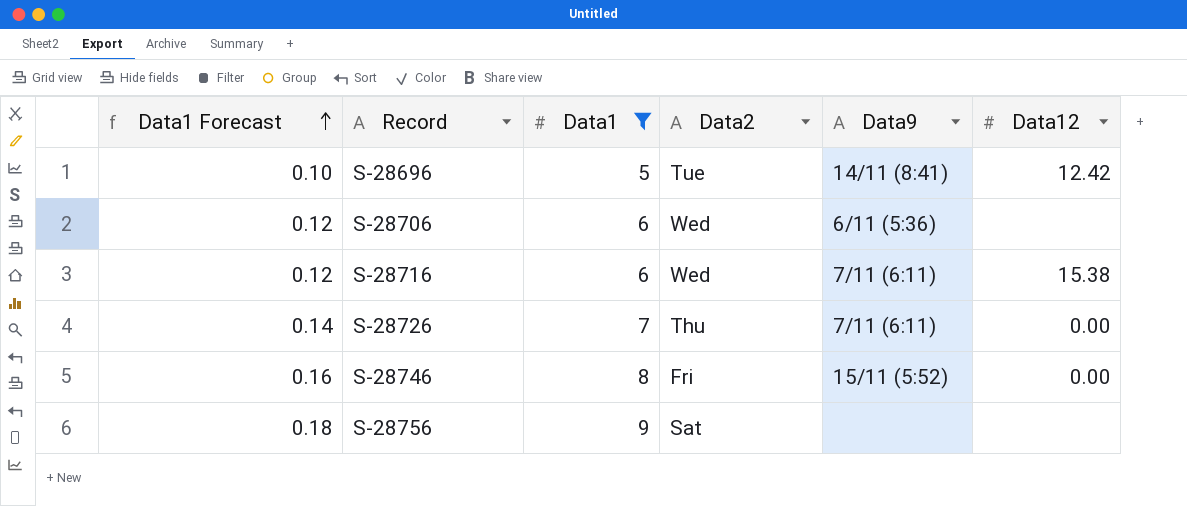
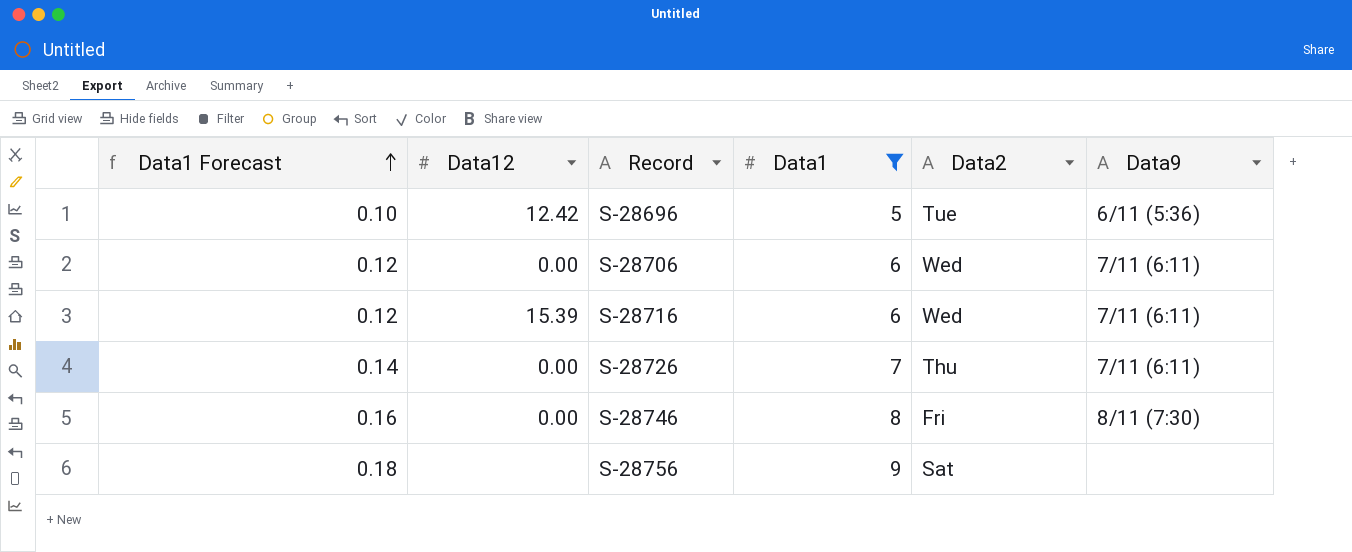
column Data12 | position: 6 -> 2
S-28696 | Data9: 14/11 (8:41) -> 6/11 (5:36)
S-28706 | Data12: none -> 0.00
S-28706 | Data9: 6/11 (5:36) -> 7/11 (6:11)
S-28716 | Data12: 15.38 -> 15.39
S-28746 | Data9: 15/11 (5:52) -> 8/11 (7:30)

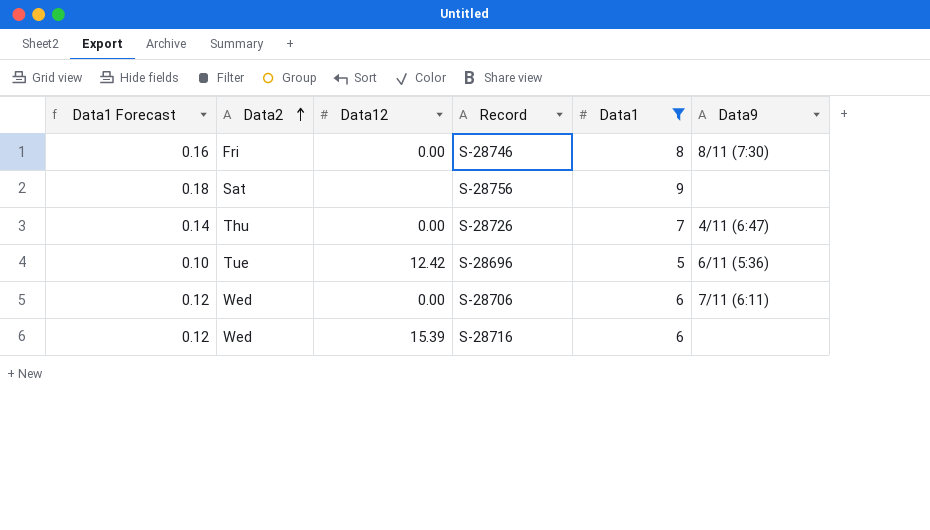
row order: Data1 Forecast ascending -> Data2 ascending
column Data2 | position: 5 -> 2
S-28726 | Data9: 7/11 (6:11) -> 4/11 (6:47)
S-28716 | Data9: 7/11 (6:11) -> none

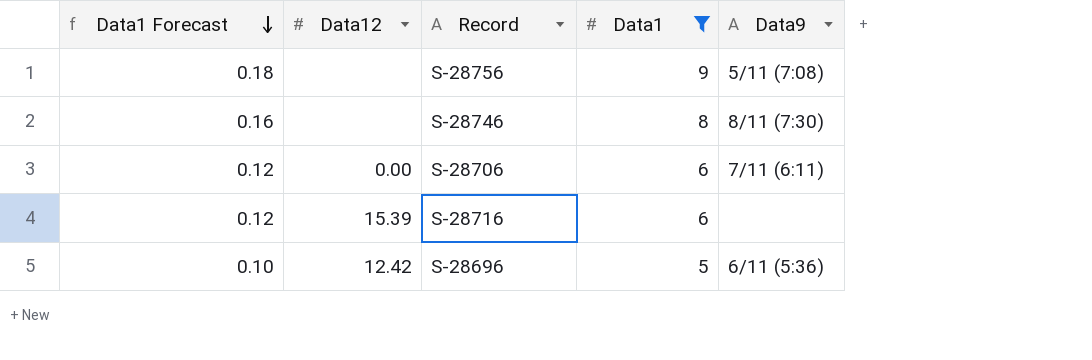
row order: Data2 ascending -> Data1 Forecast descending
column Data2 | position: 2 -> none
row S-28726: 0.14 | Thu | 0.00 | 7 | 4/11 (6:47) -> none
S-28756 | Data9: none -> 5/11 (7:08)
S-28746 | Data12: 0.00 -> none

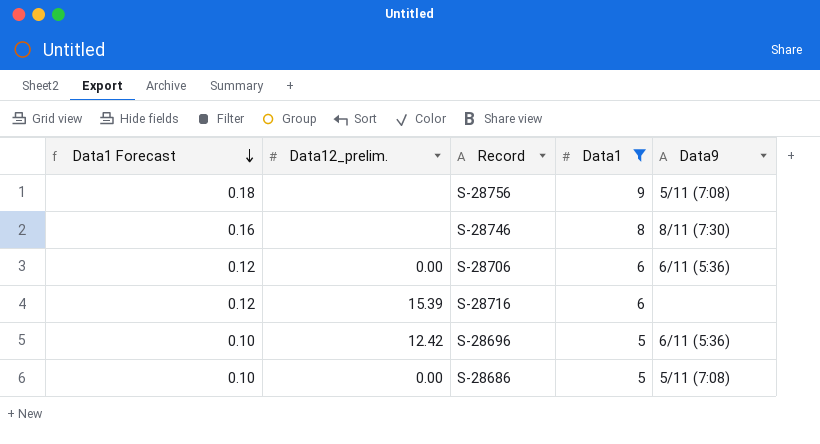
column name: Data12 -> Data12_prelim.
S-28706 | Data9: 7/11 (6:11) -> 6/11 (5:36)
row S-28686: none -> 0.10 | 0.00 | 5 | 5/11 (7:08)

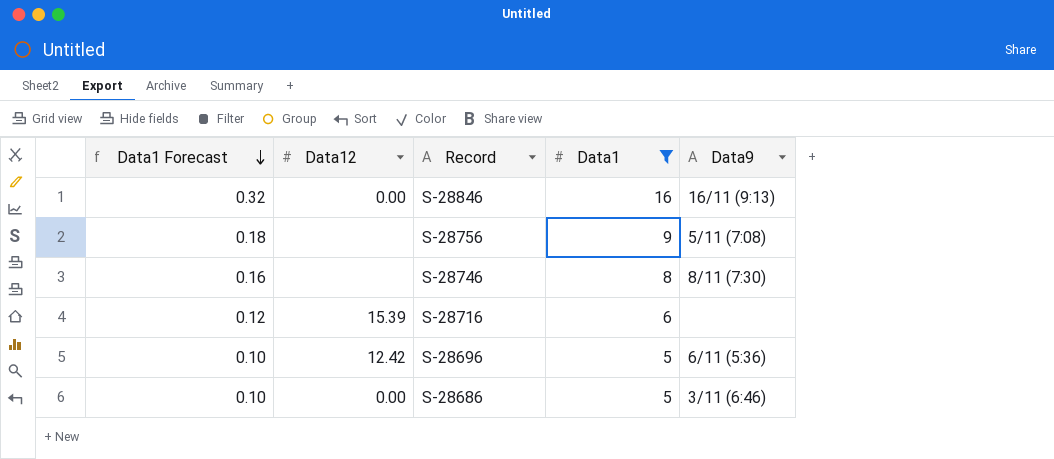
column name: Data12_prelim. -> Data12
row S-28706: 0.12 | 0.00 | 6 | 6/11 (5:36) -> none
row S-28846: none -> 0.32 | 0.00 | 16 | 16/11 (9:13)
S-28686 | Data9: 5/11 (7:08) -> 3/11 (6:46)

